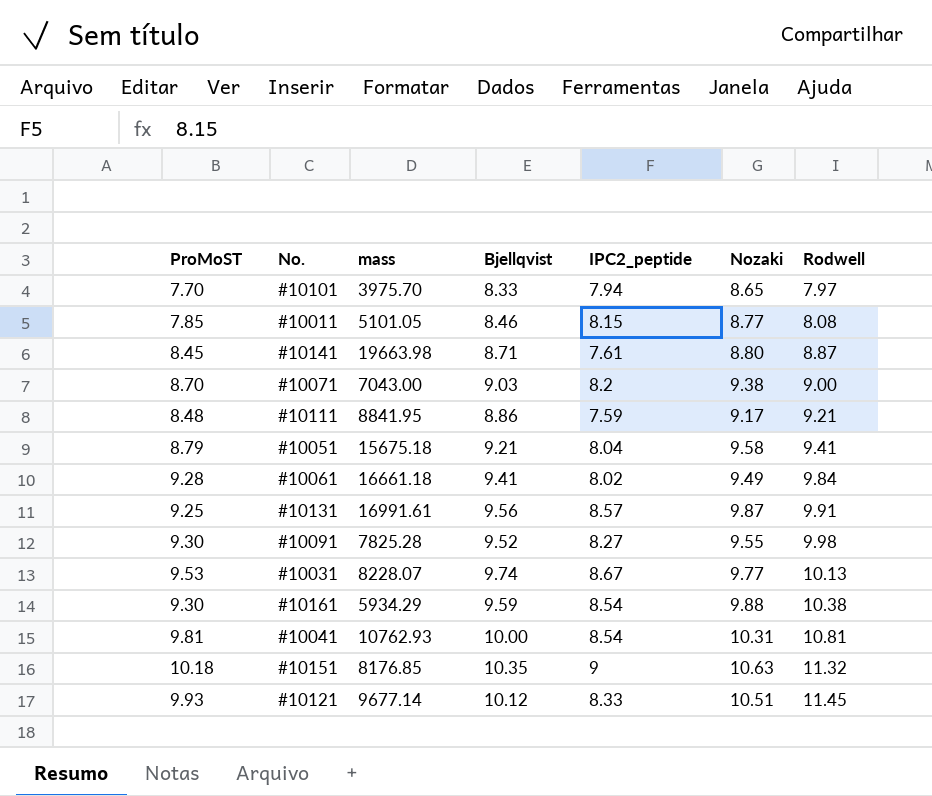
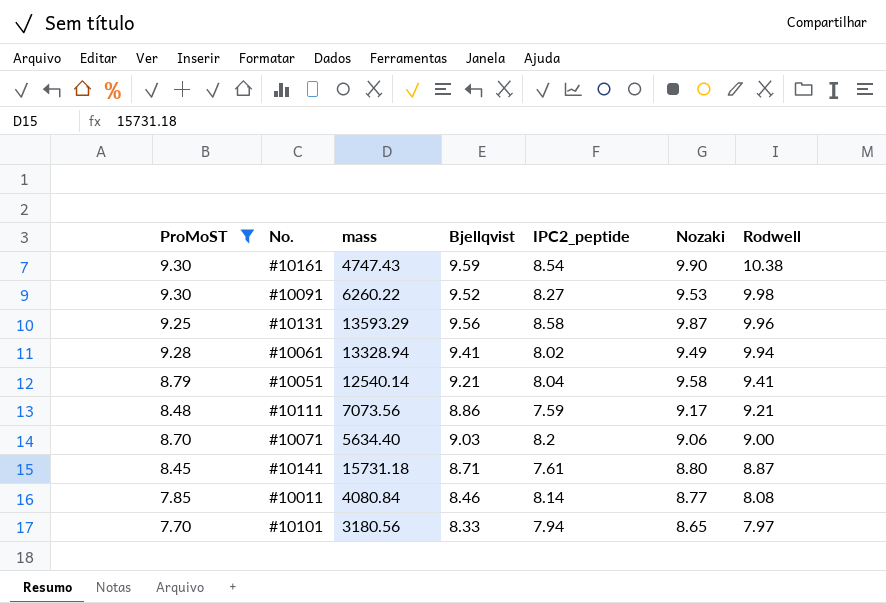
filter: none -> ProMoST <= 9.30
row order: Rodwell ascending -> Rodwell descending
#10161 | mass: 5934.29 -> 4747.43
#10161 | Nozaki: 9.88 -> 9.90
#10091 | mass: 7825.28 -> 6260.22
#10091 | Nozaki: 9.55 -> 9.53
#10131 | mass: 16991.61 -> 13593.29
#10131 | IPC2_peptide: 8.57 -> 8.58
#10131 | Rodwell: 9.91 -> 9.96
#10061 | mass: 16661.18 -> 13328.94
#10061 | Rodwell: 9.84 -> 9.94
#10051 | mass: 15675.18 -> 12540.14
#10111 | mass: 8841.95 -> 7073.56
#10071 | mass: 7043.00 -> 5634.40
#10071 | Nozaki: 9.38 -> 9.06
#10141 | mass: 19663.98 -> 15731.18
#10011 | mass: 5101.05 -> 4080.84
#10011 | IPC2_peptide: 8.15 -> 8.14
#10101 | mass: 3975.70 -> 3180.56

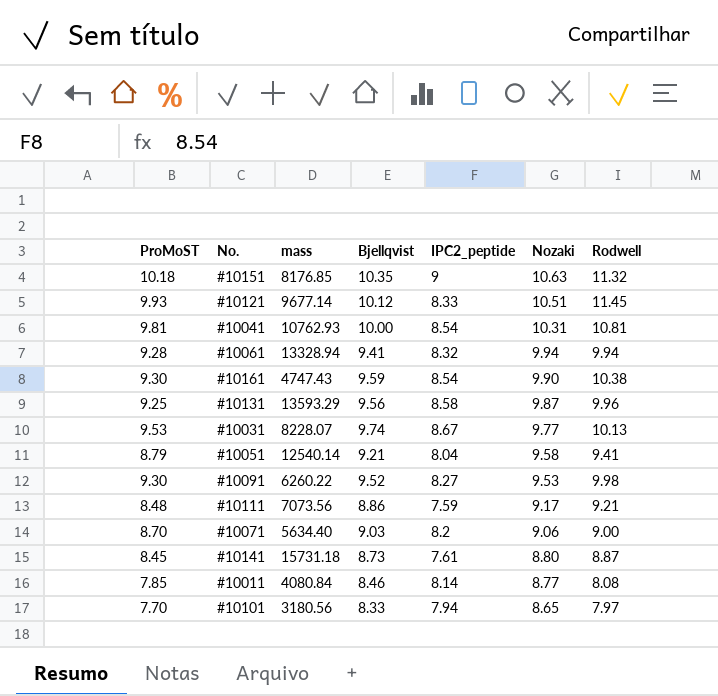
filter: ProMoST <= 9.30 -> none
row order: Rodwell descending -> Nozaki descending
#10061 | IPC2_peptide: 8.02 -> 8.32
#10061 | Nozaki: 9.49 -> 9.94
#10141 | Bjellqvist: 8.71 -> 8.73

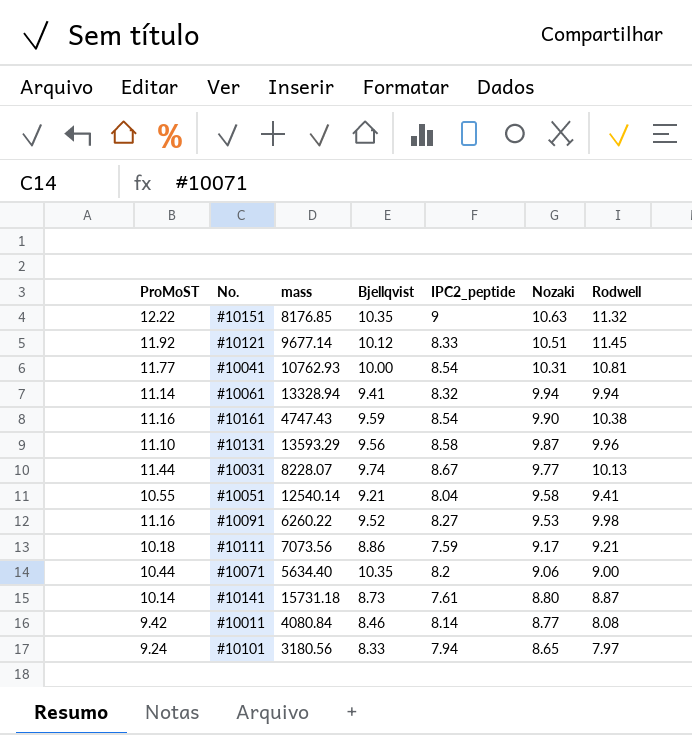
#10151 | ProMoST: 10.18 -> 12.22
#10121 | ProMoST: 9.93 -> 11.92
#10041 | ProMoST: 9.81 -> 11.77
#10061 | ProMoST: 9.28 -> 11.14
#10161 | ProMoST: 9.30 -> 11.16
#10131 | ProMoST: 9.25 -> 11.10
#10031 | ProMoST: 9.53 -> 11.44
#10051 | ProMoST: 8.79 -> 10.55
#10091 | ProMoST: 9.30 -> 11.16
#10111 | ProMoST: 8.48 -> 10.18
#10071 | ProMoST: 8.70 -> 10.44
#10071 | Bjellqvist: 9.03 -> 10.35
#10141 | ProMoST: 8.45 -> 10.14
#10011 | ProMoST: 7.85 -> 9.42
#10101 | ProMoST: 7.70 -> 9.24

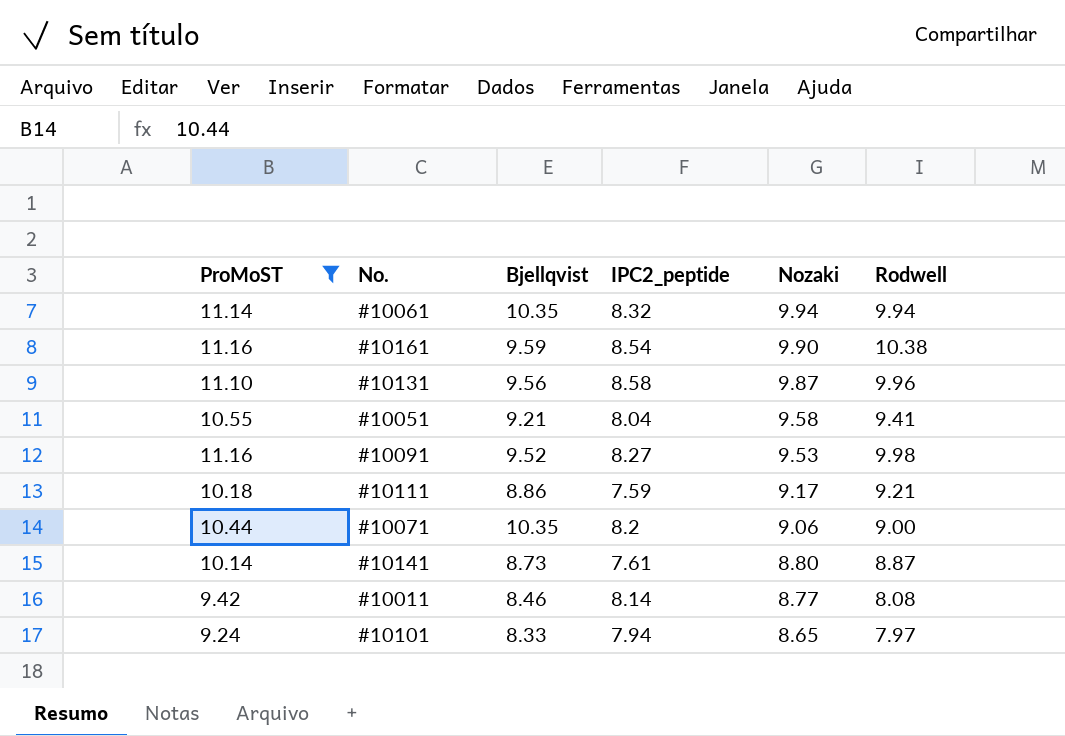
filter: none -> ProMoST <= 11.16
column mass | position: 3 -> none
#10061 | Bjellqvist: 9.41 -> 10.35

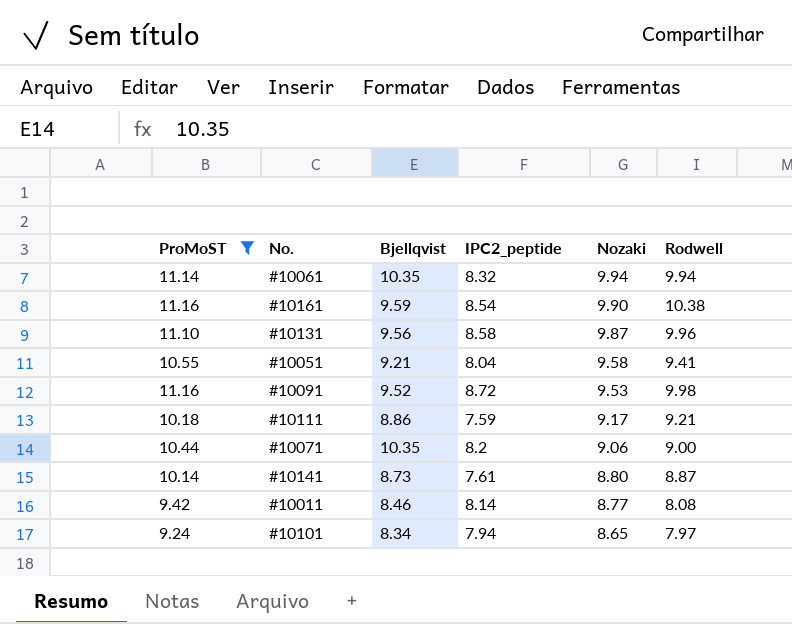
#10091 | IPC2_peptide: 8.27 -> 8.72
#10101 | Bjellqvist: 8.33 -> 8.34

